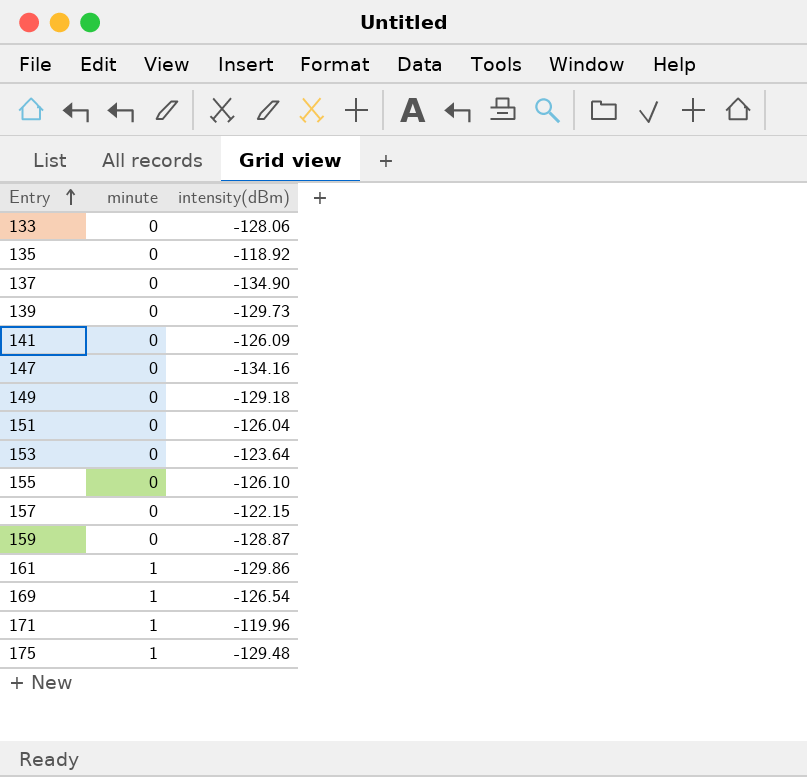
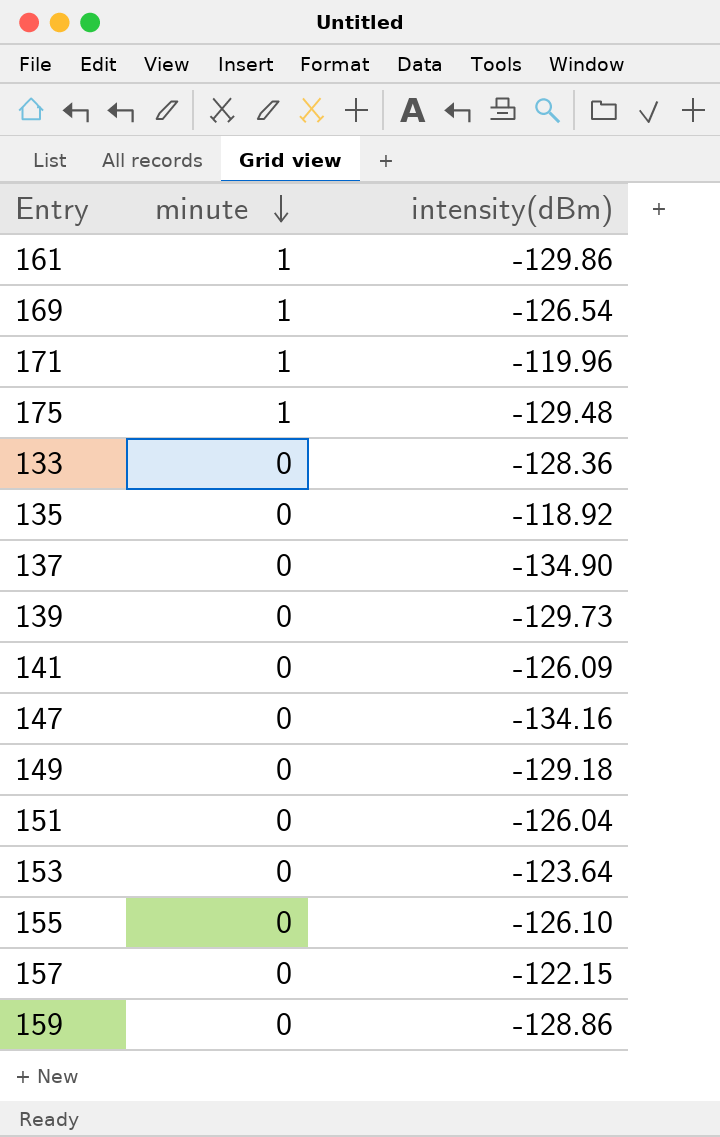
row order: Entry ascending -> minute descending
133 | intensity(dBm): -128.06 -> -128.36
159 | intensity(dBm): -128.87 -> -128.86

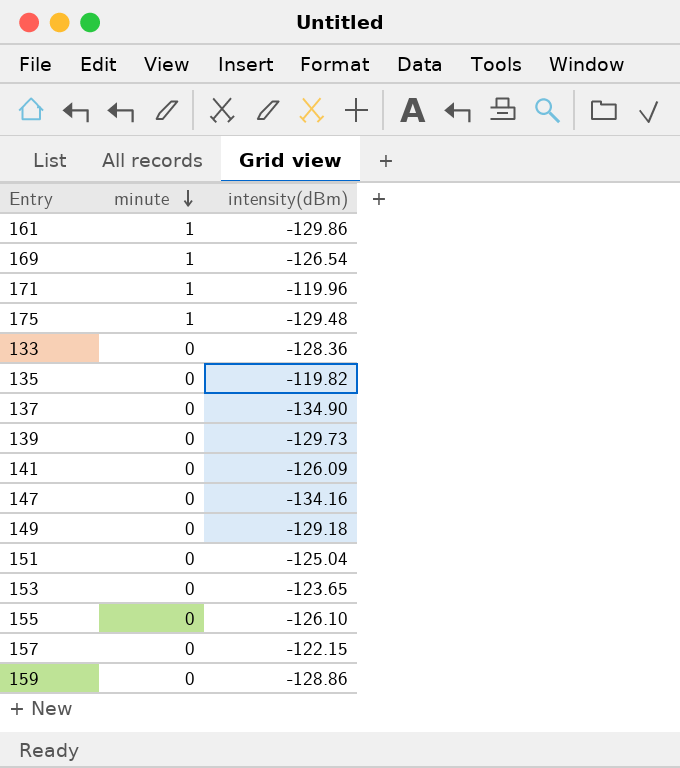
135 | intensity(dBm): -118.92 -> -119.82
151 | intensity(dBm): -126.04 -> -125.04
153 | intensity(dBm): -123.64 -> -123.65

